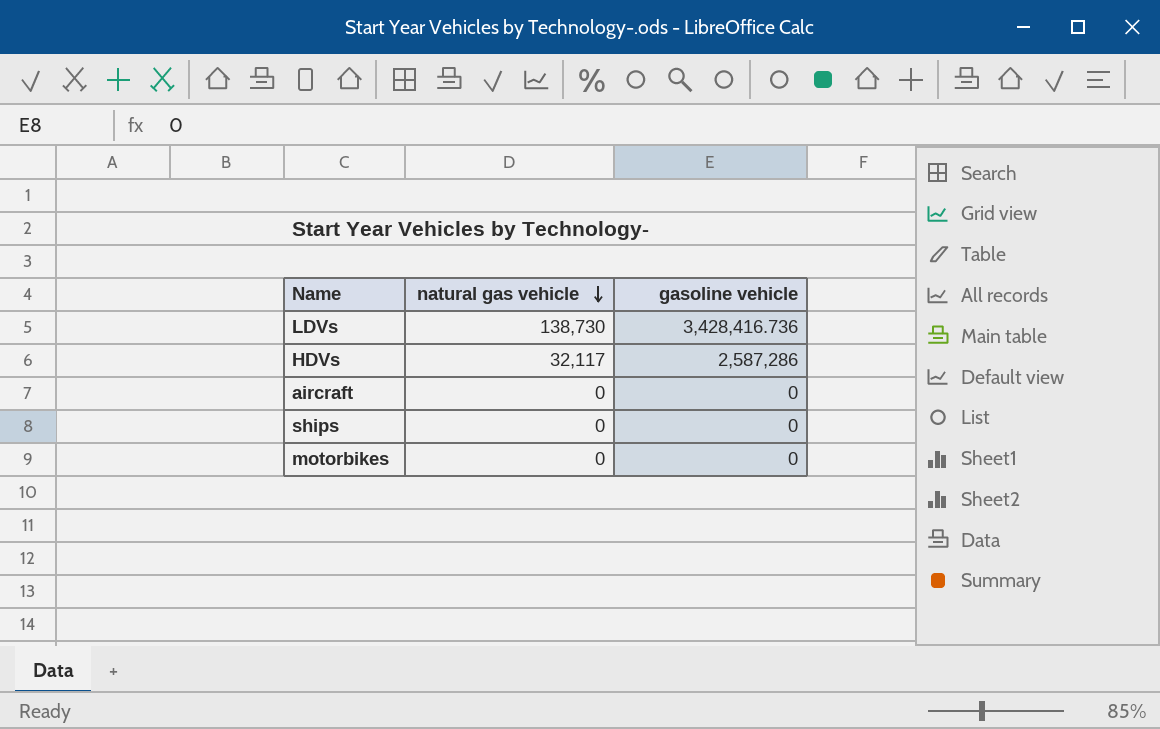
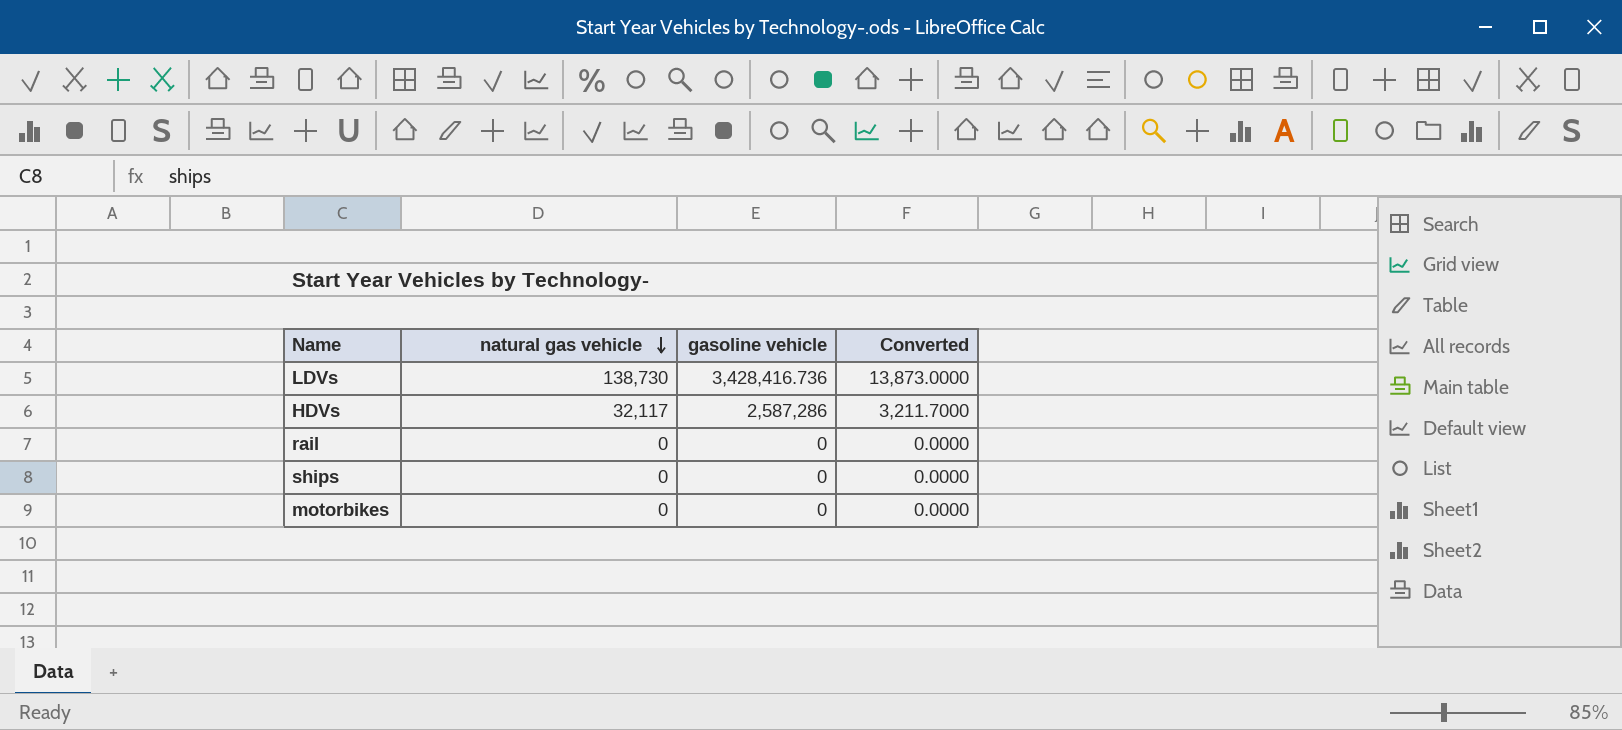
column Converted | formula: none -> [natural gas vehicle] * 0.1
row aircraft: 0 | 0 -> none
row rail: none -> 0 | 0 | 0.0000

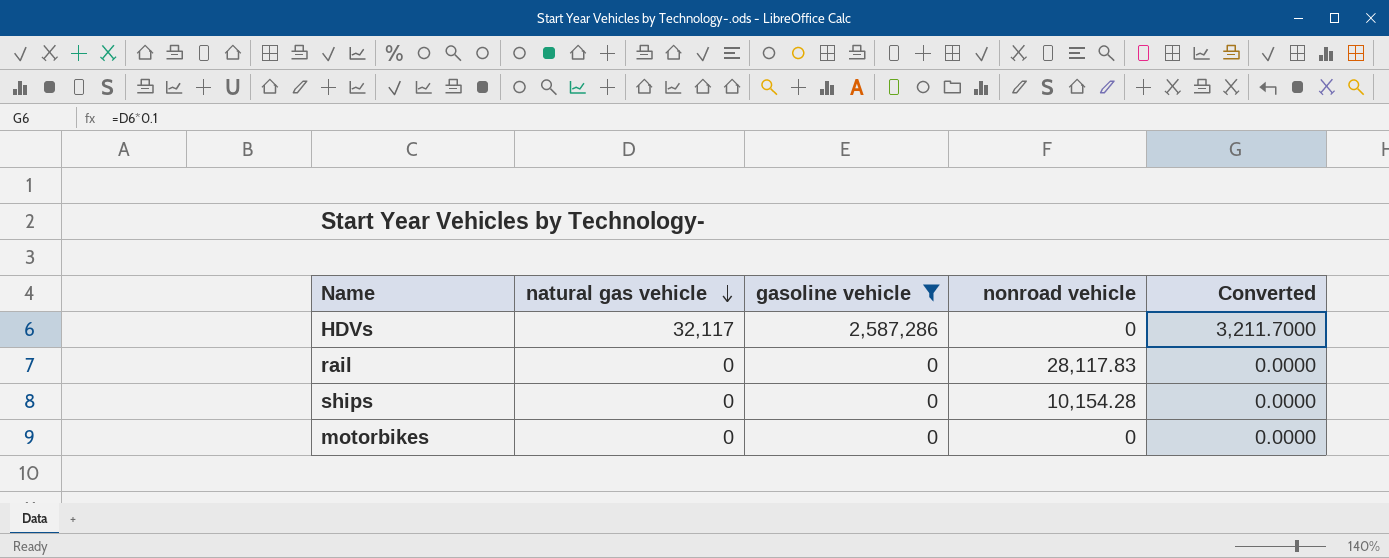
filter: none -> gasoline vehicle != 3,428,416.736
column nonroad vehicle | position: none -> 4

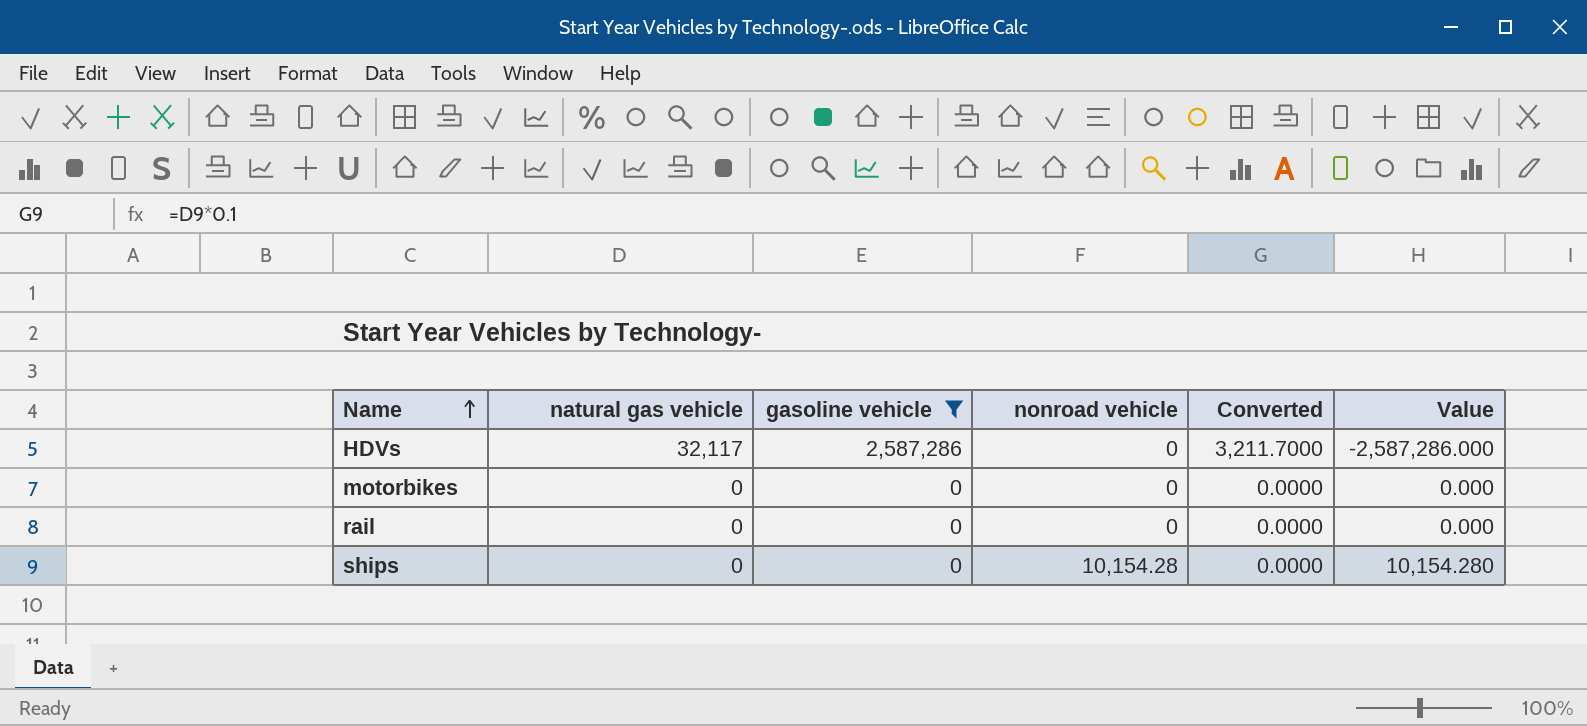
row order: natural gas vehicle descending -> Name ascending
column Value | formula: none -> [nonroad vehicle] - [gasoline vehicle]
rail | nonroad vehicle: 28,117.83 -> 0

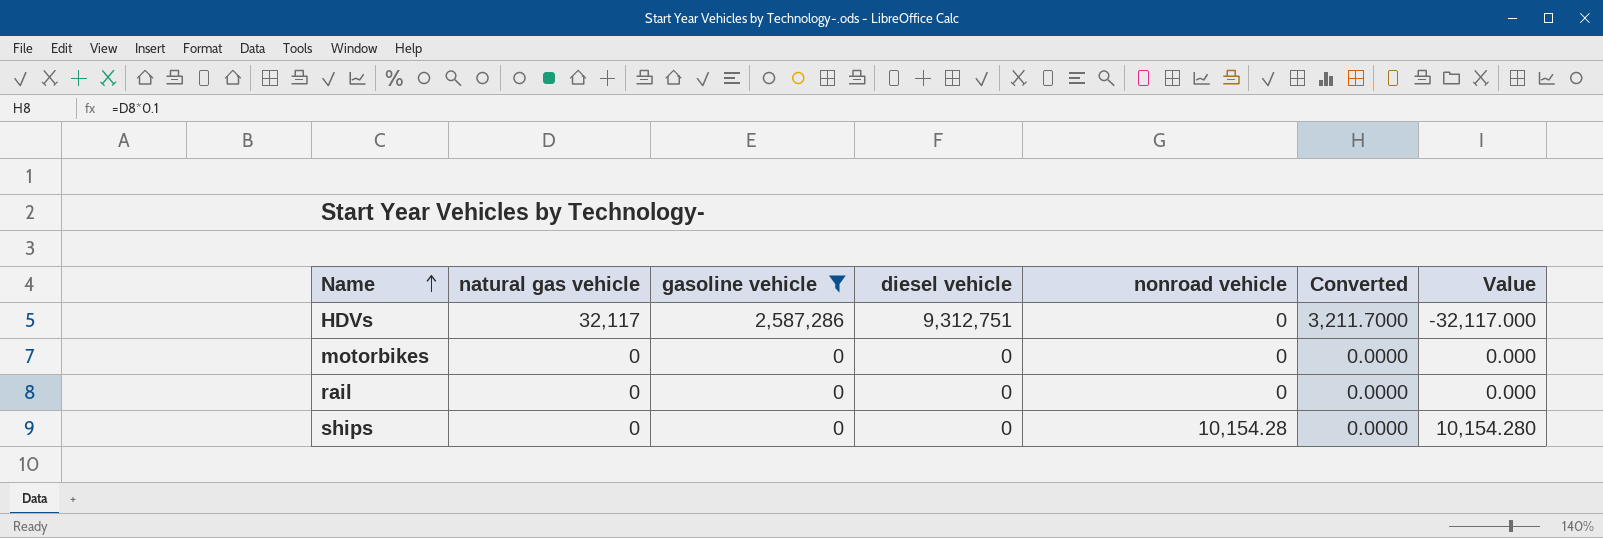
column diesel vehicle | position: none -> 4
column Value | formula: [nonroad vehicle] - [gasoline vehicle] -> [nonroad vehicle] - [natural gas vehicle]

